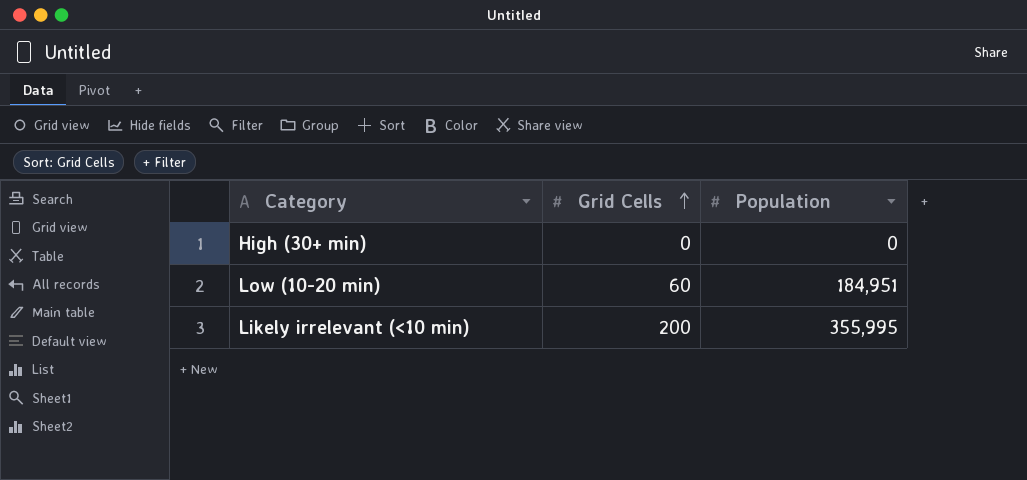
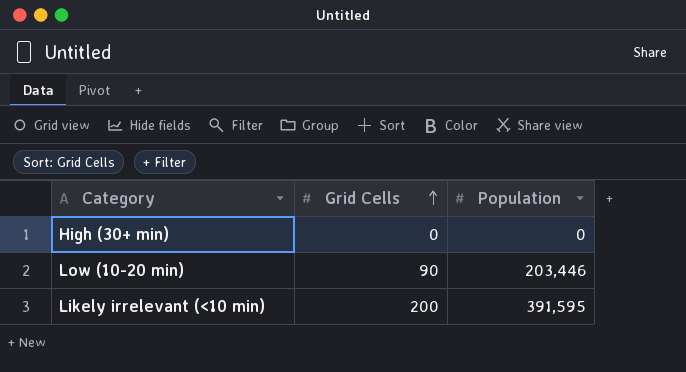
Low (10-20 min) | Grid Cells: 60 -> 90
Low (10-20 min) | Population: 184,951 -> 203,446
Likely irrelevant (<10 min) | Population: 355,995 -> 391,595

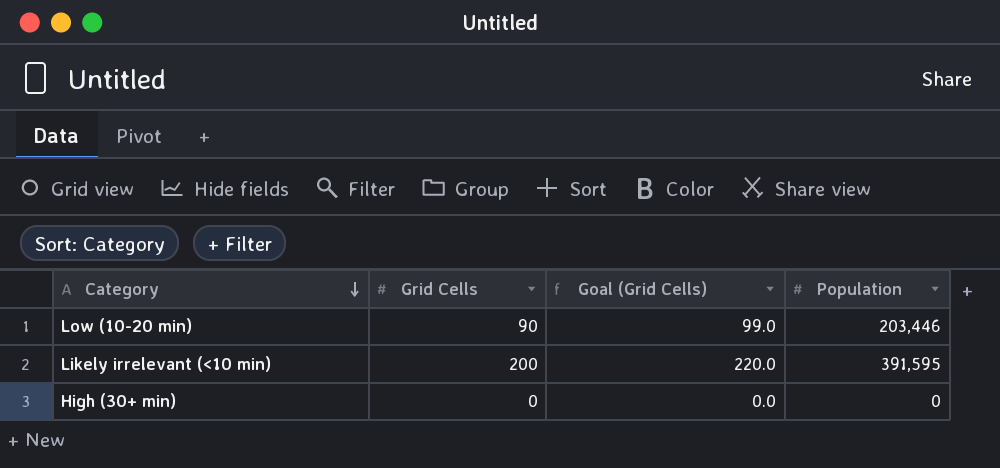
row order: Grid Cells ascending -> Category descending
column Goal (Grid Cells) | formula: none -> [Grid Cells] * 1.1

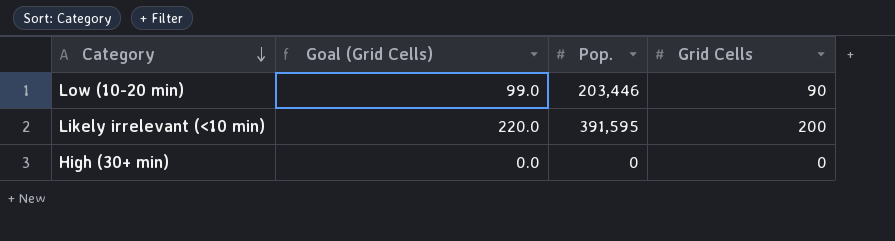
column name: Population -> Pop.
column Grid Cells | position: 2 -> 4

